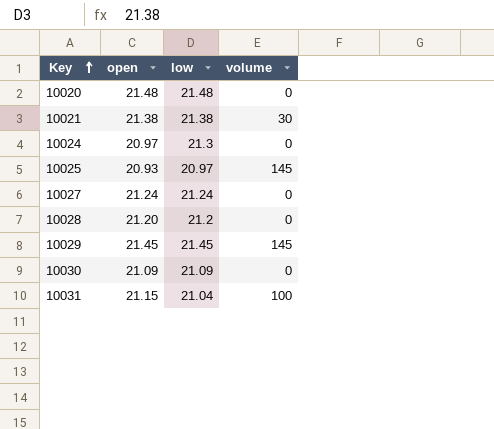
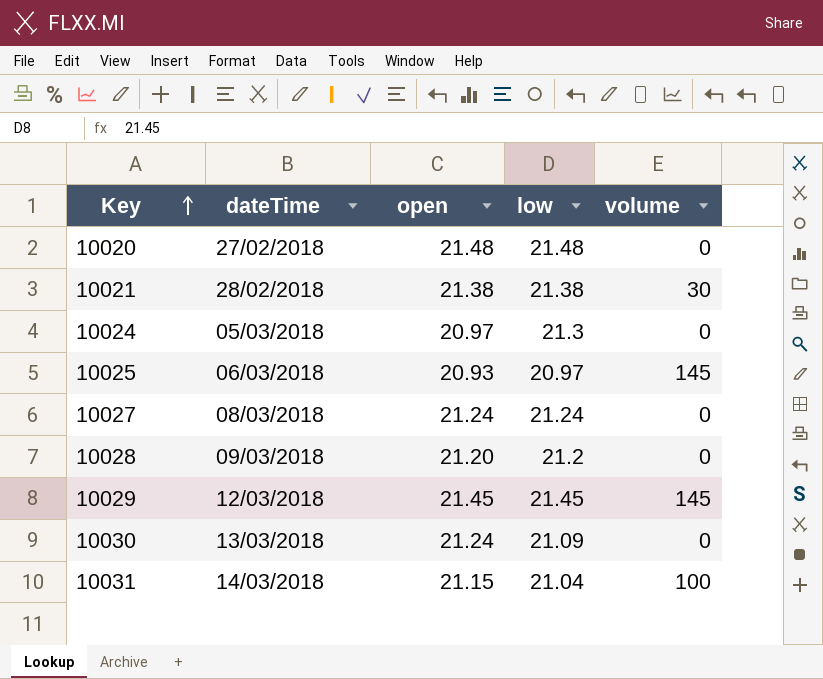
column dateTime | position: none -> 2
10030 | open: 21.09 -> 21.24

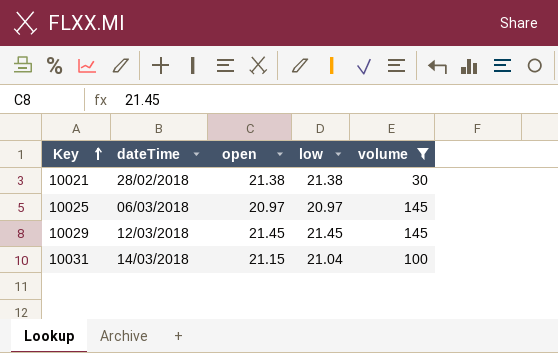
filter: none -> volume != 0
10025 | open: 20.93 -> 20.97

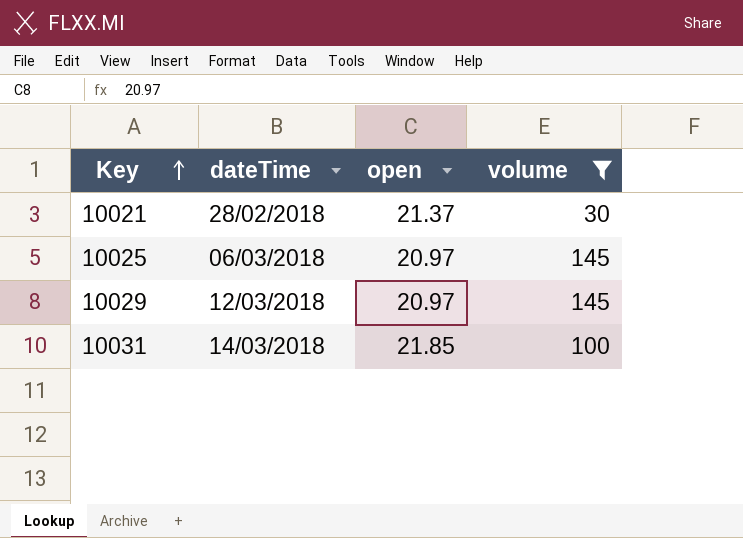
column low | position: 4 -> none
10021 | open: 21.38 -> 21.37
10029 | open: 21.45 -> 20.97
10031 | open: 21.15 -> 21.85

